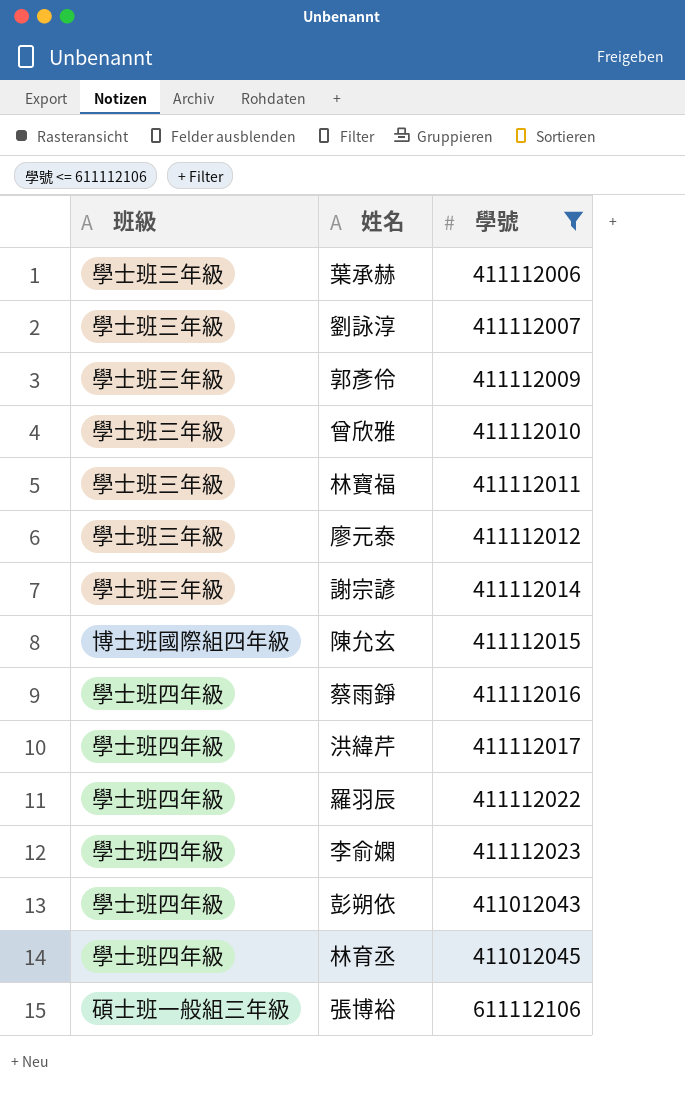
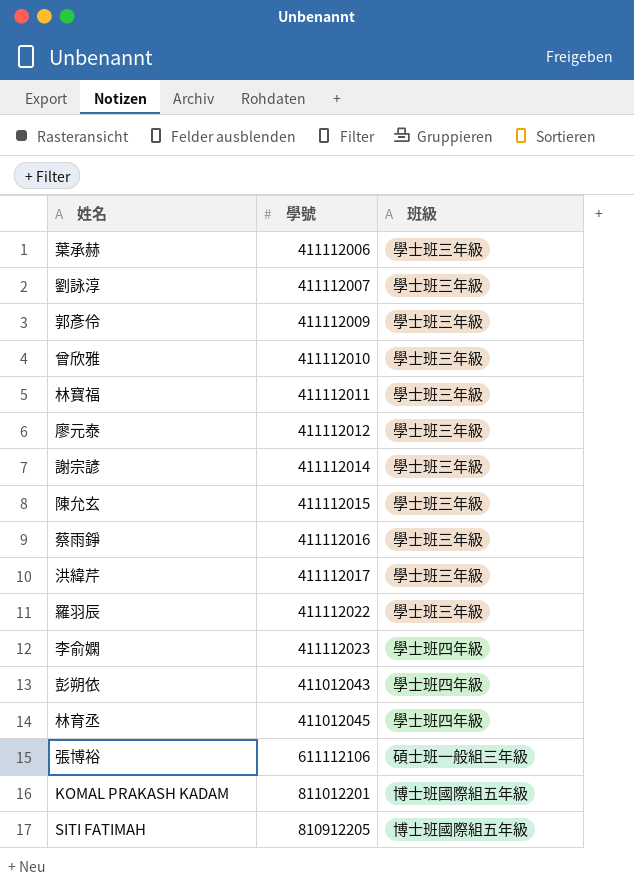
filter: 學號 <= 611112106 -> none
column 班級 | position: 1 -> 3
陳允玄 | 班級: 博士班國際組四年級 -> 學士班三年級
蔡雨錚 | 班級: 學士班四年級 -> 學士班三年級
洪緯芹 | 班級: 學士班四年級 -> 學士班三年級
羅羽辰 | 班級: 學士班四年級 -> 學士班三年級

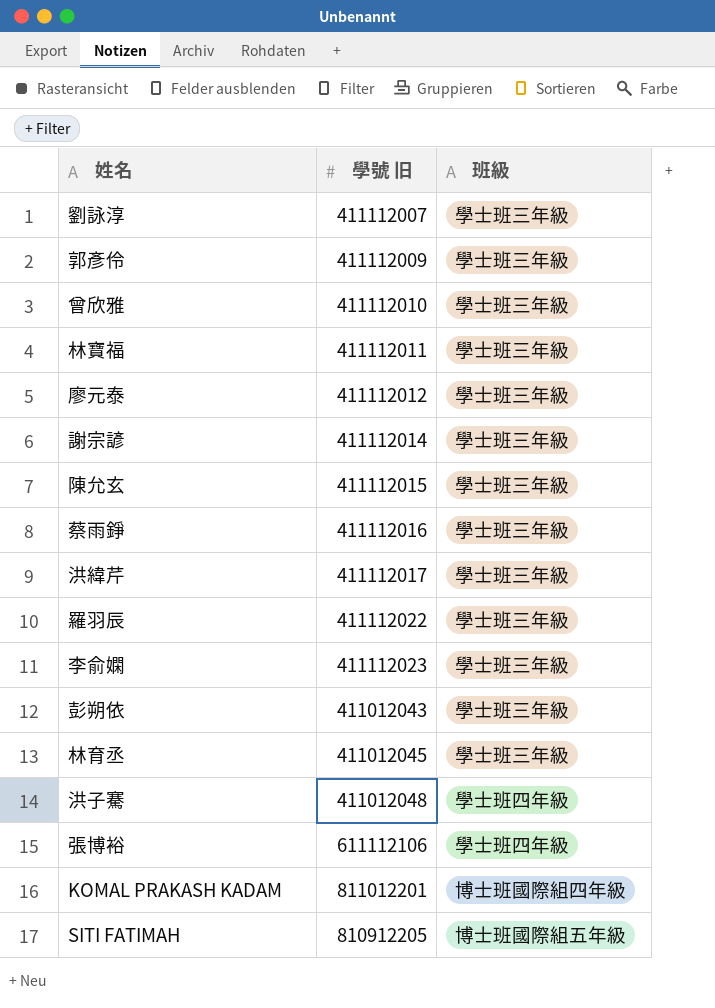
column name: 學號 -> 學號 旧
row 葉承赫: 411112006 | 學士班三年級 -> none
李俞嫻 | 班級: 學士班四年級 -> 學士班三年級
彭朔依 | 班級: 學士班四年級 -> 學士班三年級
林育丞 | 班級: 學士班四年級 -> 學士班三年級
row 洪子騫: none -> 411012048 | 學士班四年級
張博裕 | 班級: 碩士班一般組三年級 -> 學士班四年級
KOMAL PRAKASH KADAM | 班級: 博士班國際組五年級 -> 博士班國際組四年級

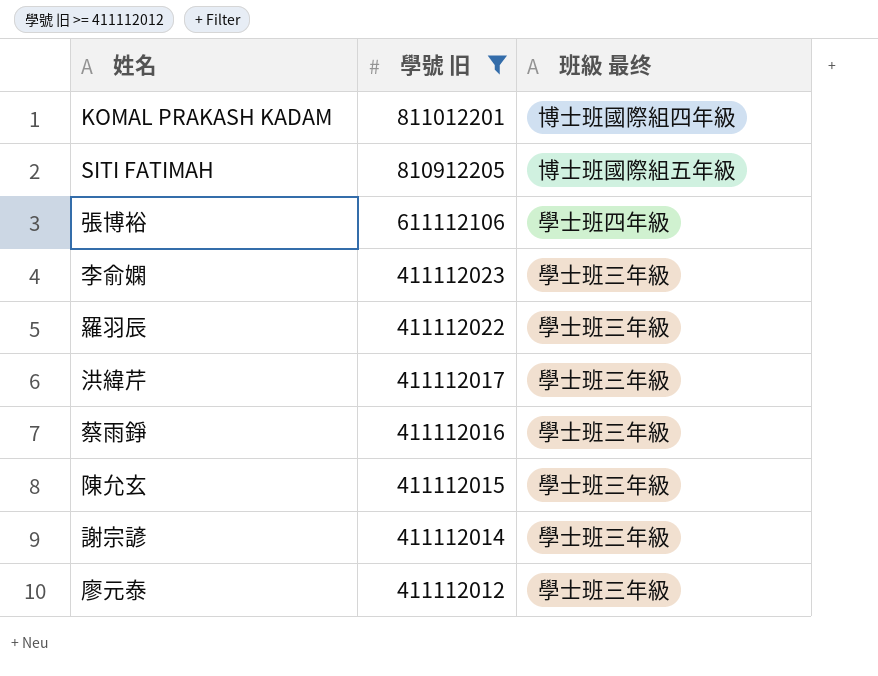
filter: none -> 學號 旧 >= 411112012
row order: none -> 學號 旧 descending
column name: 班級 -> 班級 最终

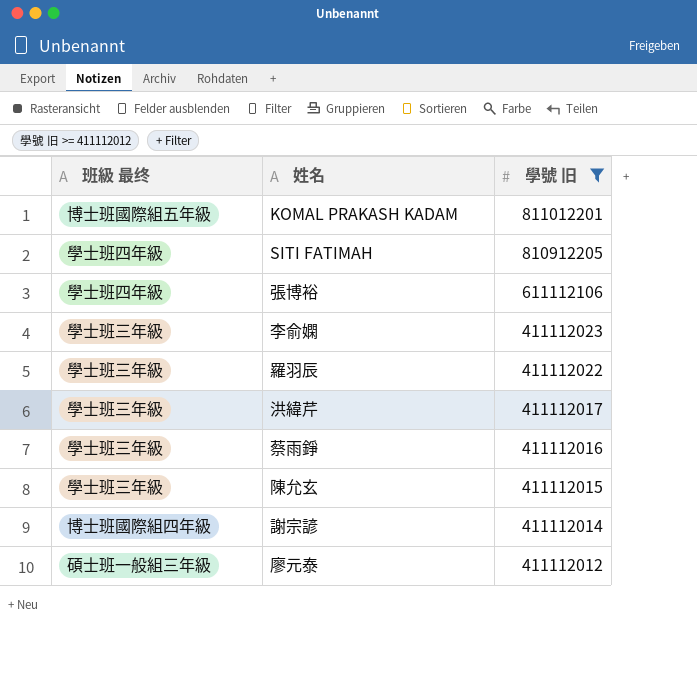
column 班級 最终 | position: 3 -> 1
KOMAL PRAKASH KADAM | 班級 最终: 博士班國際組四年級 -> 博士班國際組五年級
SITI FATIMAH | 班級 最终: 博士班國際組五年級 -> 學士班四年級
謝宗諺 | 班級 最终: 學士班三年級 -> 博士班國際組四年級
廖元泰 | 班級 最终: 學士班三年級 -> 碩士班一般組三年級

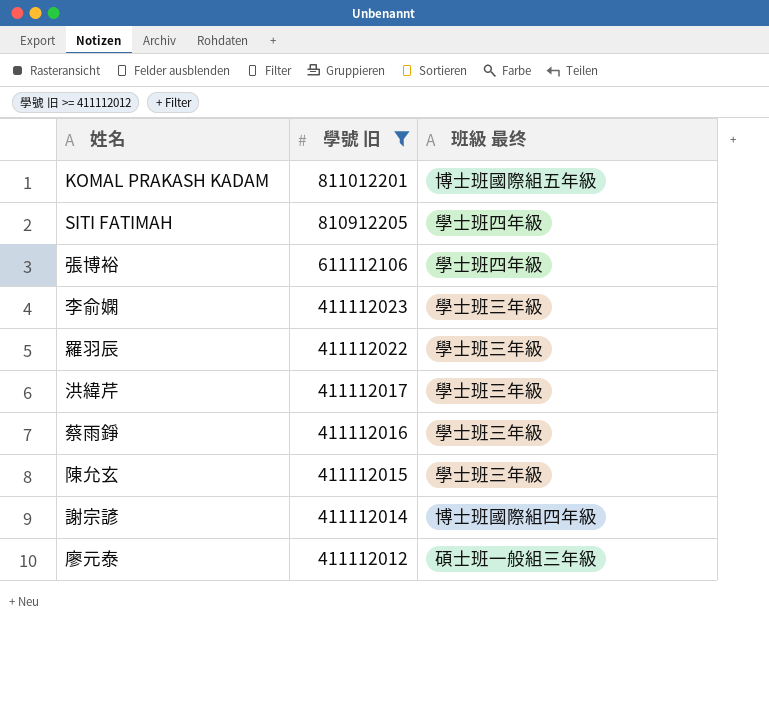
column 班級 最终 | position: 1 -> 3

